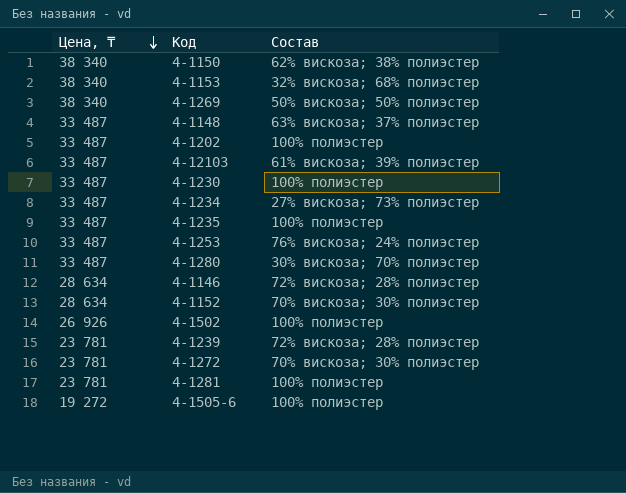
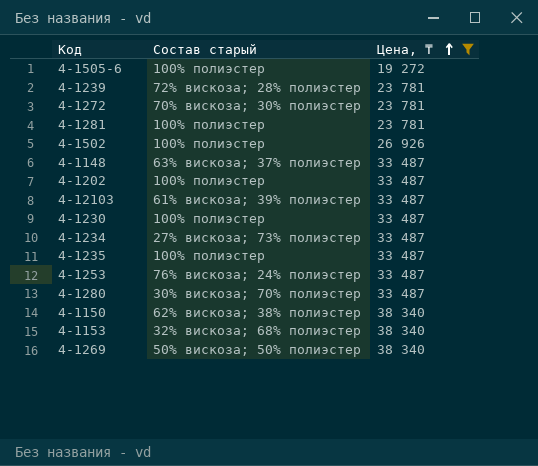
filter: none -> Цена, ₸ != 28 634
row order: Цена, ₸ descending -> Цена, ₸ ascending
column name: Состав -> Состав старый
column Цена, ₸ | position: 1 -> 3

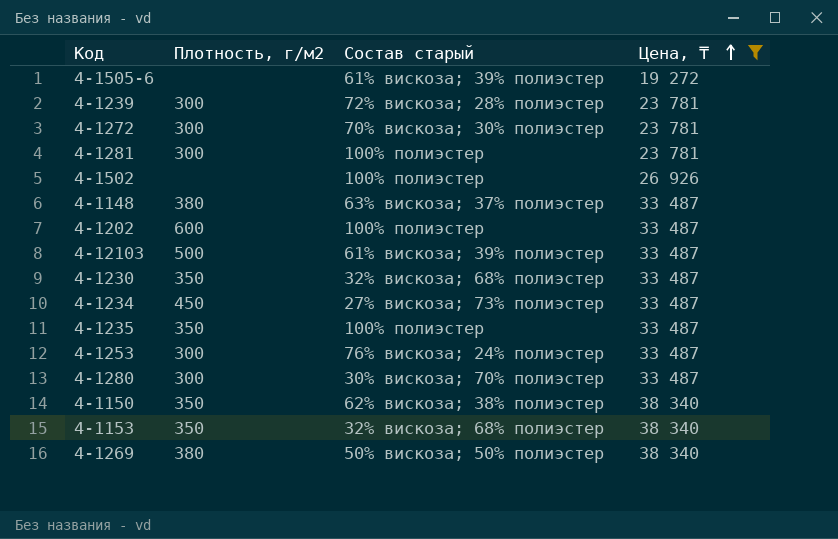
column Плотность, г/м2 | position: none -> 2
4-1505-6 | Состав старый: 100% полиэстер -> 61% вискоза; 39% полиэстер
4-1230 | Состав старый: 100% полиэстер -> 32% вискоза; 68% полиэстер

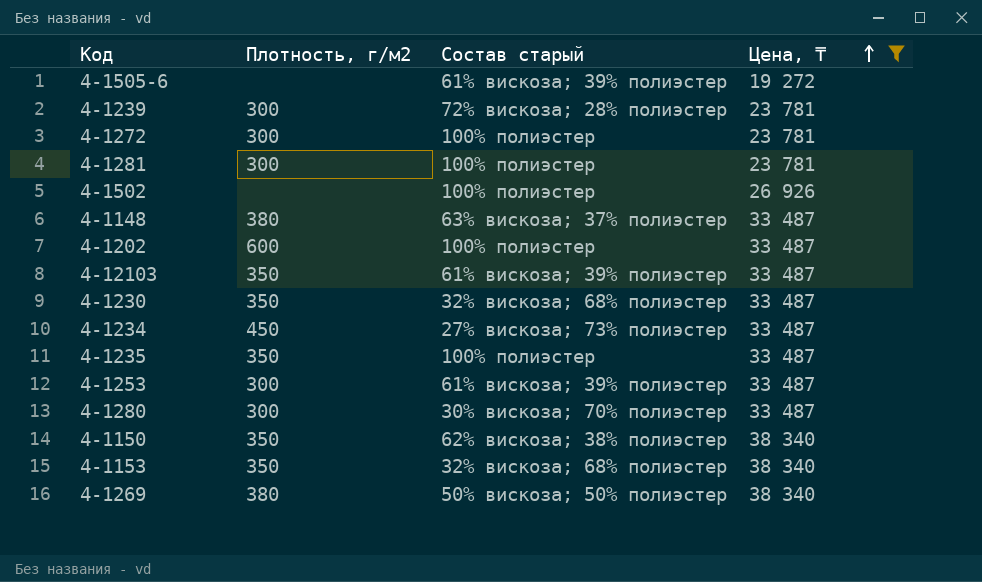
4-1272 | Состав старый: 70% вискоза; 30% полиэстер -> 100% полиэстер
4-12103 | Плотность, г/м2: 500 -> 350
4-1253 | Состав старый: 76% вискоза; 24% полиэстер -> 61% вискоза; 39% полиэстер

